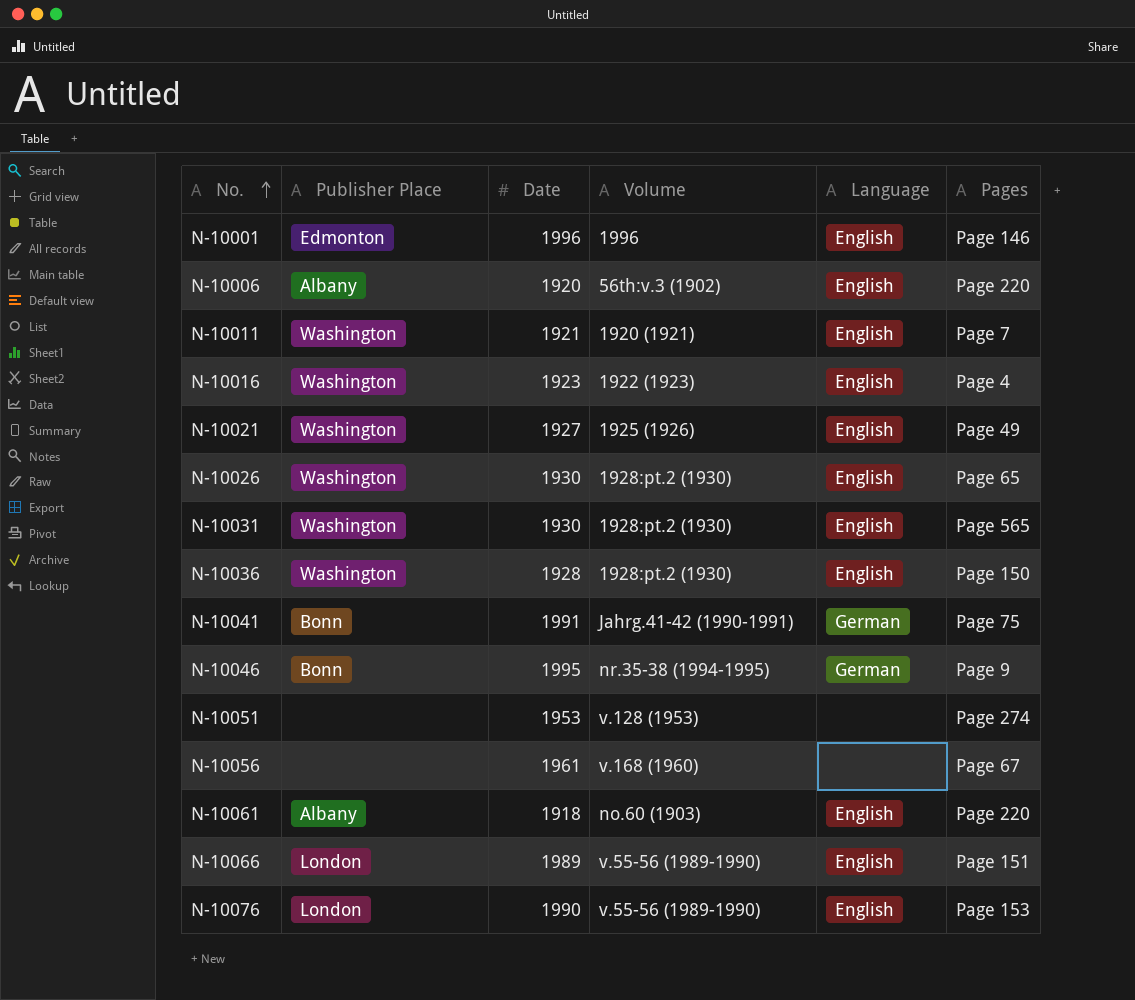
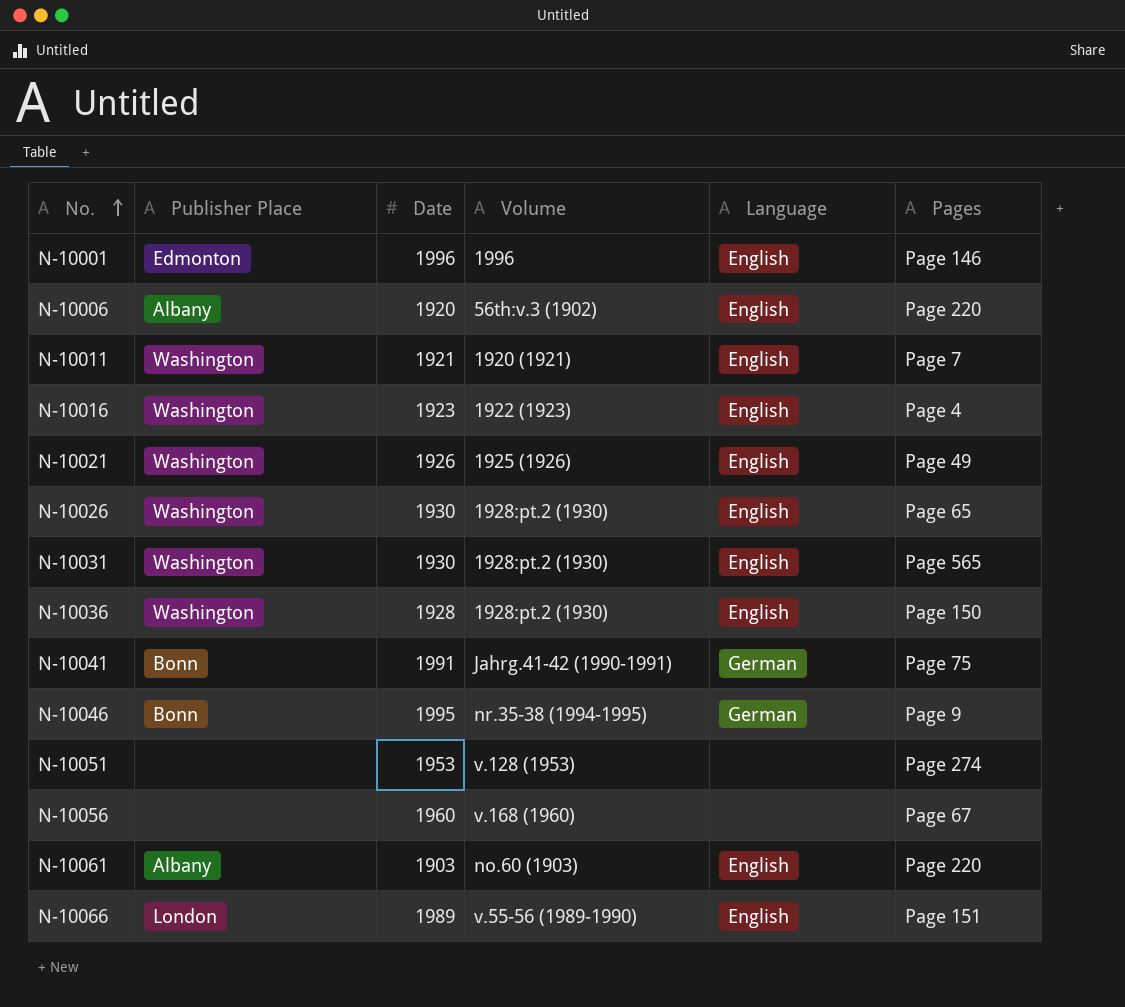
row N-10076: London | 1990 | v.55-56 (1989-1990) | English | Page 153 -> none
N-10021 | Date: 1927 -> 1926
N-10056 | Date: 1961 -> 1960
N-10061 | Date: 1918 -> 1903

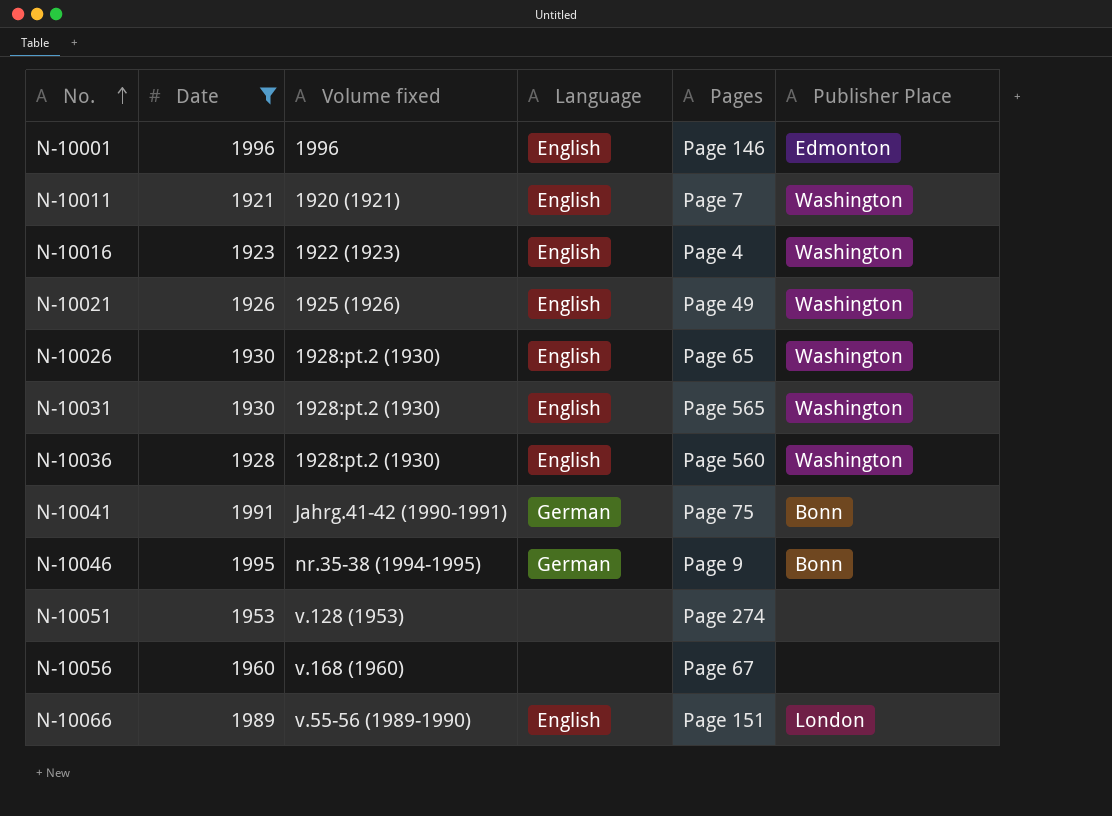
filter: none -> Date >= 1921
column name: Volume -> Volume fixed
column Publisher Place | position: 2 -> 6
N-10036 | Pages: Page 150 -> Page 560

